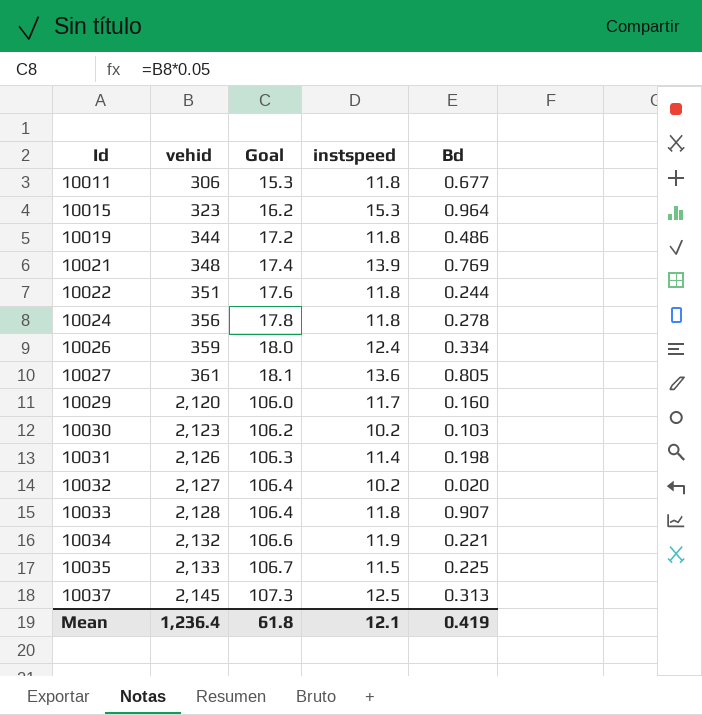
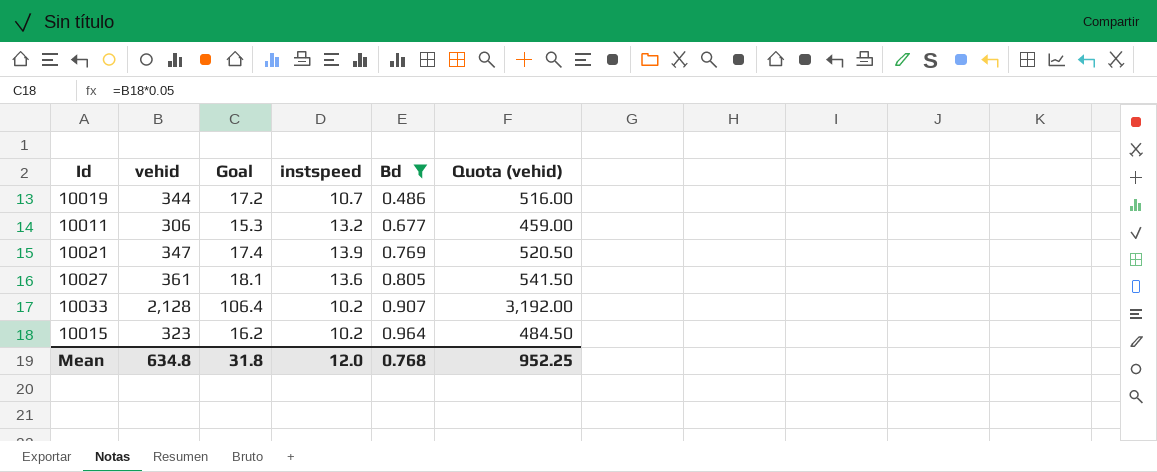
filter: none -> Bd >= 0.486
row order: Id ascending -> Bd ascending
column Quota (vehid) | formula: none -> [vehid] * 1.5
10019 | instspeed: 11.8 -> 10.7
10011 | instspeed: 11.8 -> 13.2
10021 | vehid: 348 -> 347
10033 | instspeed: 11.8 -> 10.2
10015 | instspeed: 15.3 -> 10.2
Mean | vehid: 1,236.4 -> 634.8
Mean | Goal: 61.8 -> 31.8
Mean | instspeed: 12.1 -> 12.0
Mean | Bd: 0.419 -> 0.768

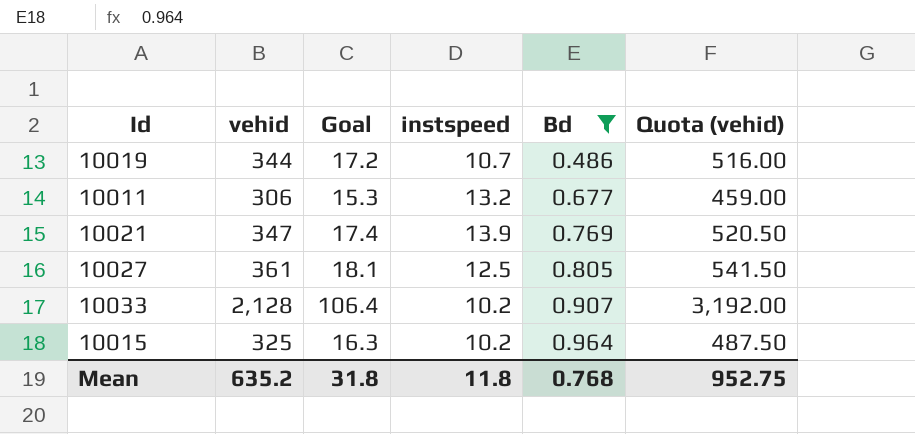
10027 | instspeed: 13.6 -> 12.5
10015 | vehid: 323 -> 325
10015 | Goal: 16.2 -> 16.3
10015 | Quota (vehid): 484.50 -> 487.50
Mean | vehid: 634.8 -> 635.2
Mean | instspeed: 12.0 -> 11.8
Mean | Quota (vehid): 952.25 -> 952.75

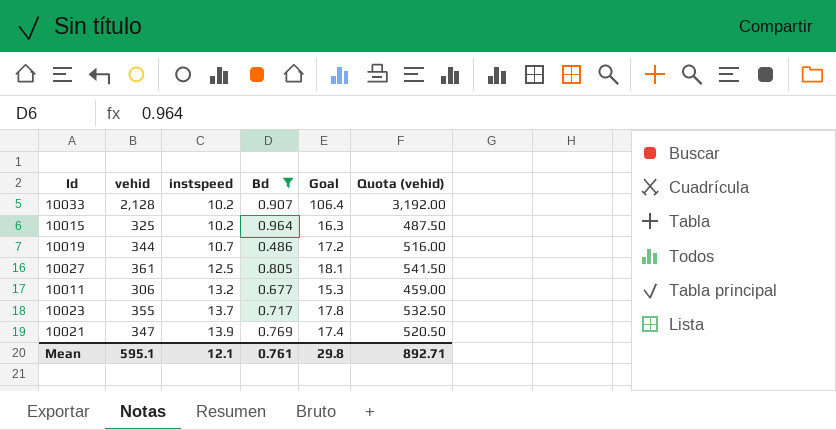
row order: Bd ascending -> instspeed ascending
column Goal | position: 3 -> 5
row 10023: none -> 355 | 13.7 | 0.717 | 17.8 | 532.50
Mean | vehid: 635.2 -> 595.1
Mean | instspeed: 11.8 -> 12.1
Mean | Bd: 0.768 -> 0.761
Mean | Goal: 31.8 -> 29.8
Mean | Quota (vehid): 952.75 -> 892.71

